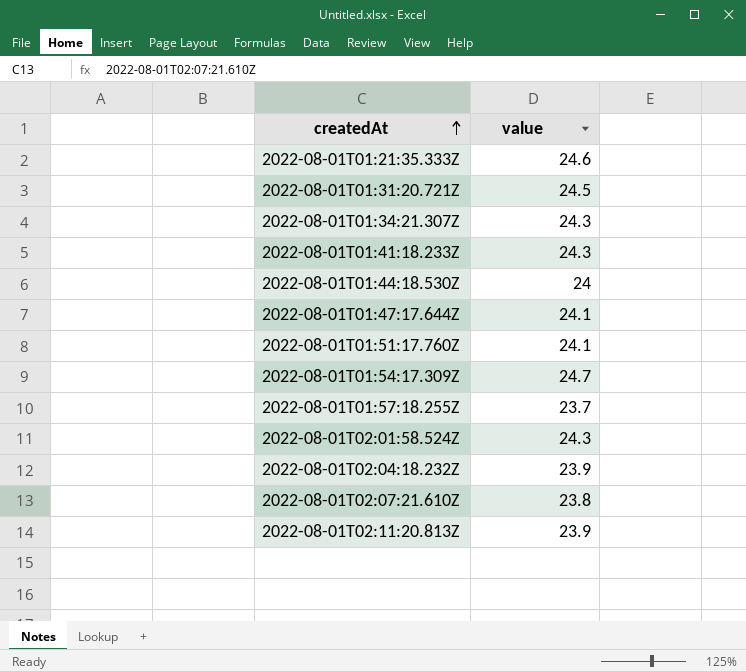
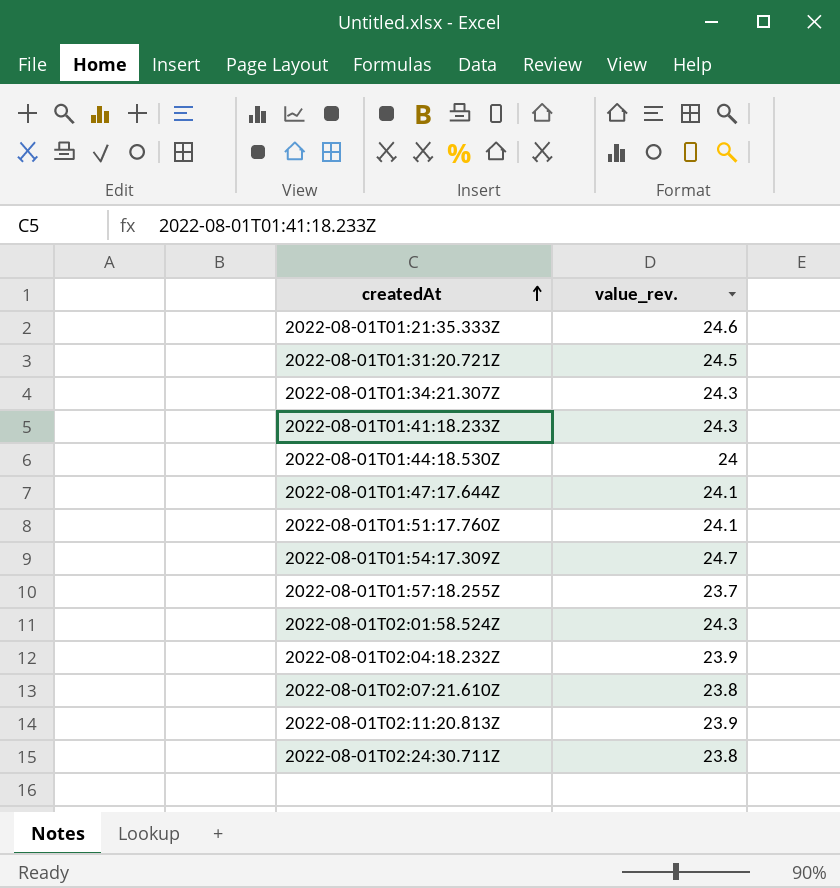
column name: value -> value_rev.
row 2022-08-01T02:24:30.711Z: none -> 23.8

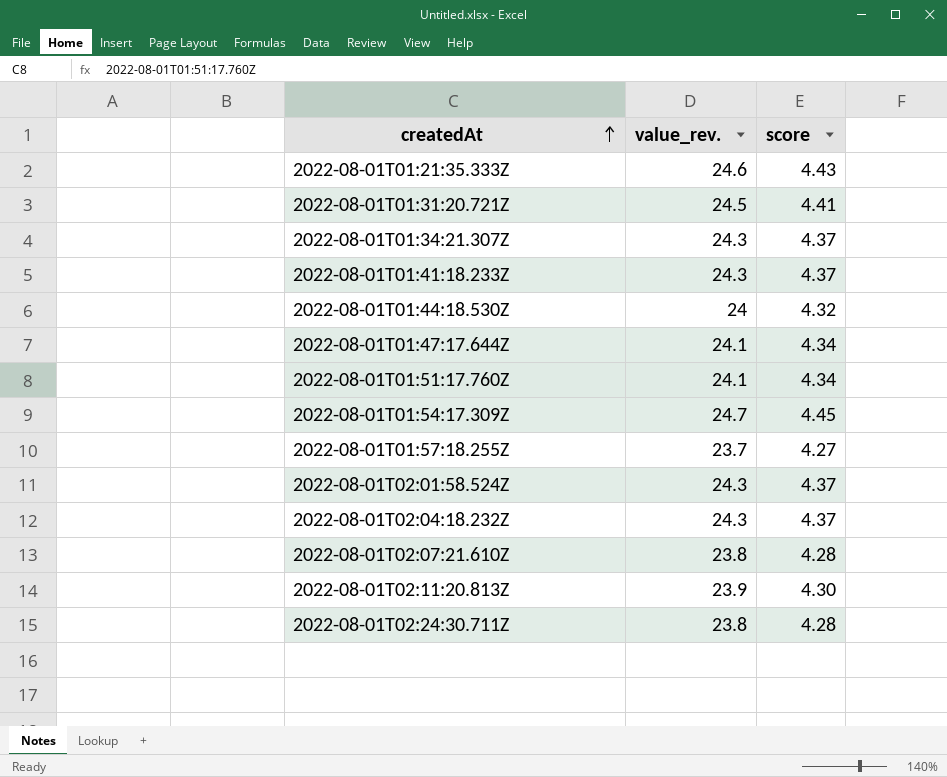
column score | formula: none -> [value_rev.] * 0.18
2022-08-01T02:04:18.232Z | value_rev.: 23.9 -> 24.3

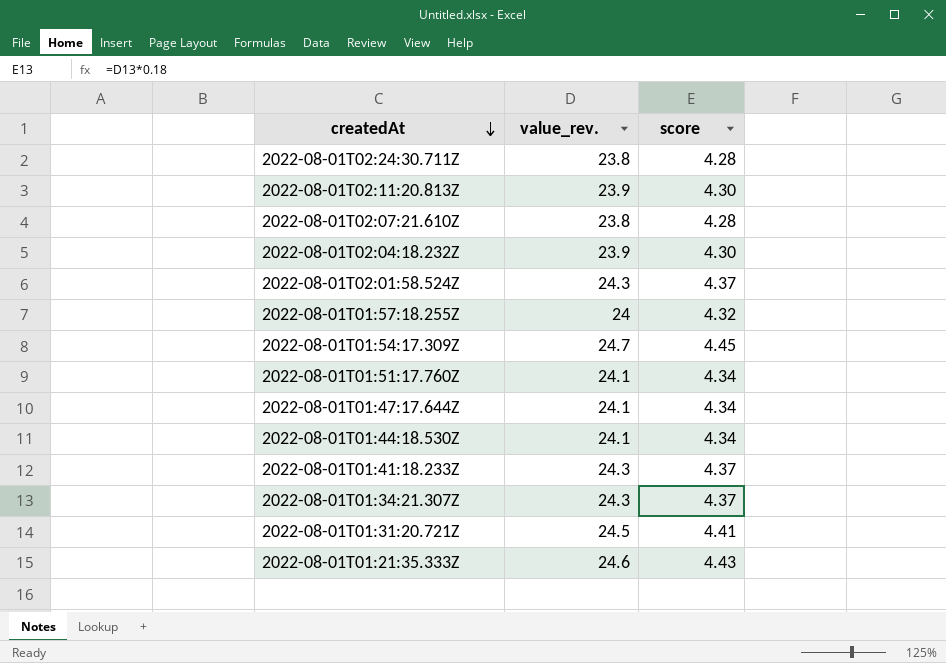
row order: createdAt ascending -> createdAt descending
2022-08-01T02:04:18.232Z | value_rev.: 24.3 -> 23.9
2022-08-01T02:04:18.232Z | score: 4.37 -> 4.30
2022-08-01T01:57:18.255Z | value_rev.: 23.7 -> 24
2022-08-01T01:57:18.255Z | score: 4.27 -> 4.32
2022-08-01T01:44:18.530Z | value_rev.: 24 -> 24.1
2022-08-01T01:44:18.530Z | score: 4.32 -> 4.34

